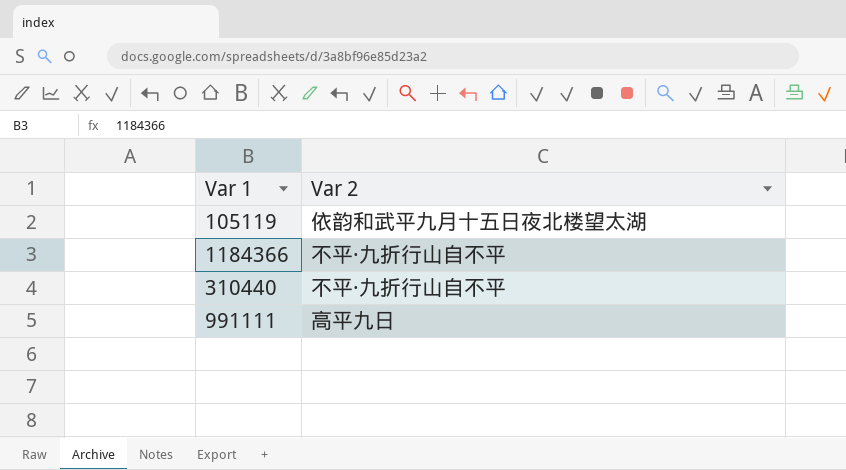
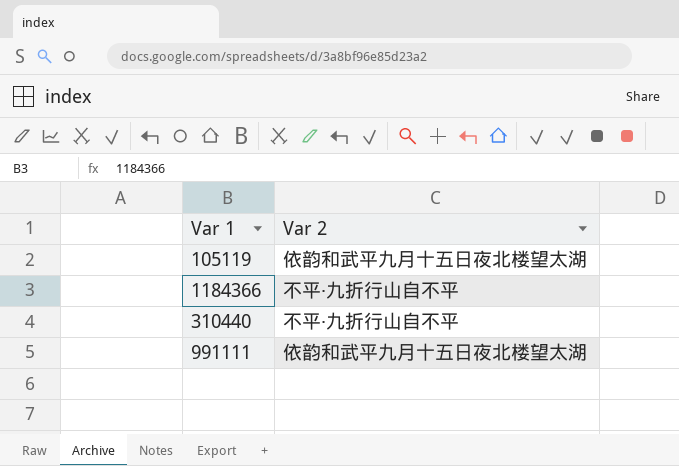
991111 | Var 2: 高平九日 -> 依韵和武平九月十五日夜北楼望太湖

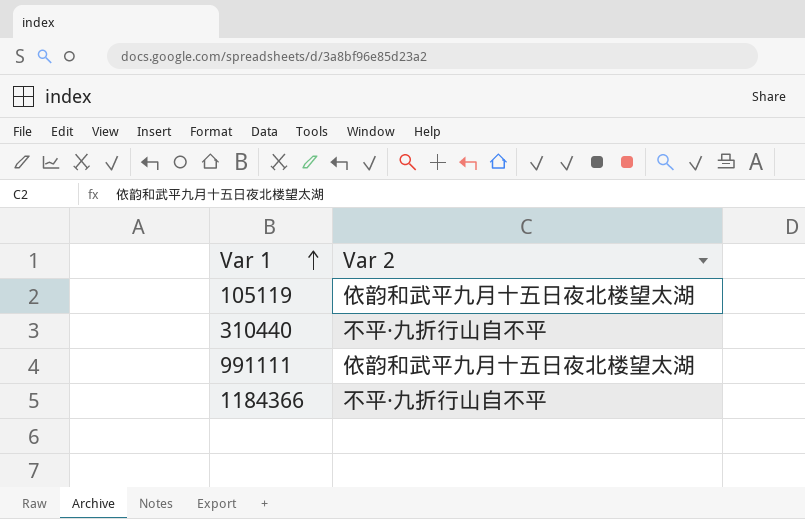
row order: none -> Var 1 ascending

